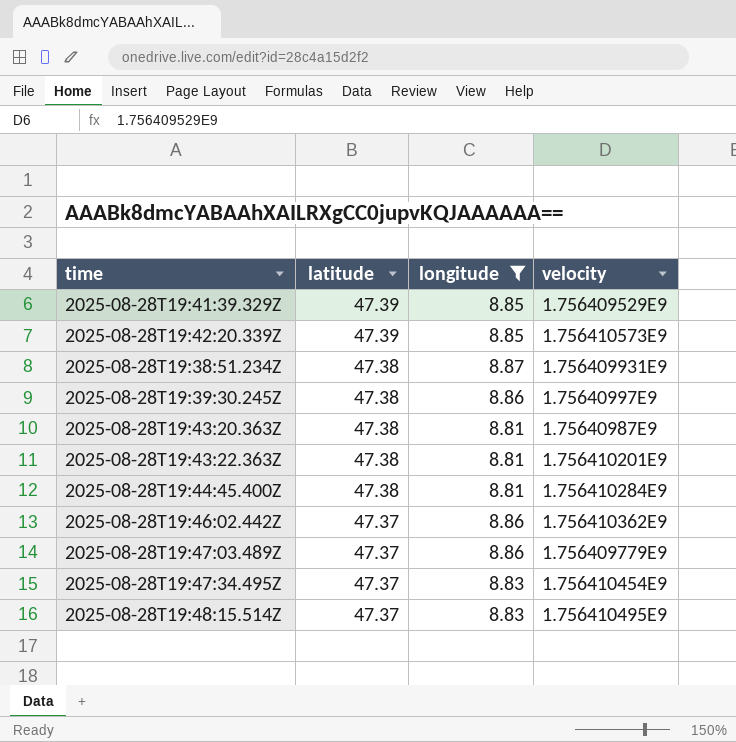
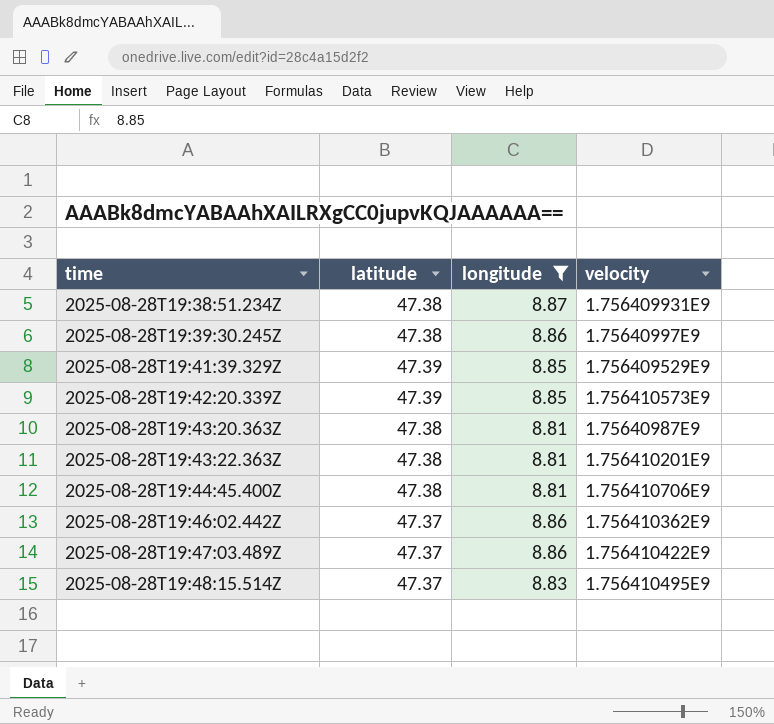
row order: latitude descending -> time ascending
row 2025-08-28T19:47:34.495Z: 47.37 | 8.83 | 1.756410454E9 -> none
2025-08-28T19:44:45.400Z | velocity: 1.756410284E9 -> 1.756410706E9
2025-08-28T19:47:03.489Z | velocity: 1.756409779E9 -> 1.756410422E9

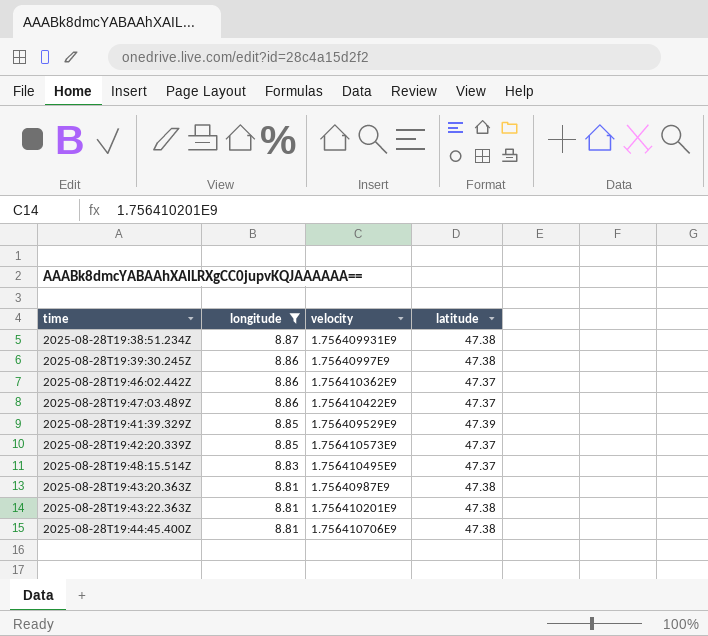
row order: time ascending -> longitude descending
column latitude | position: 2 -> 4
2025-08-28T19:42:20.339Z | latitude: 47.39 -> 47.37

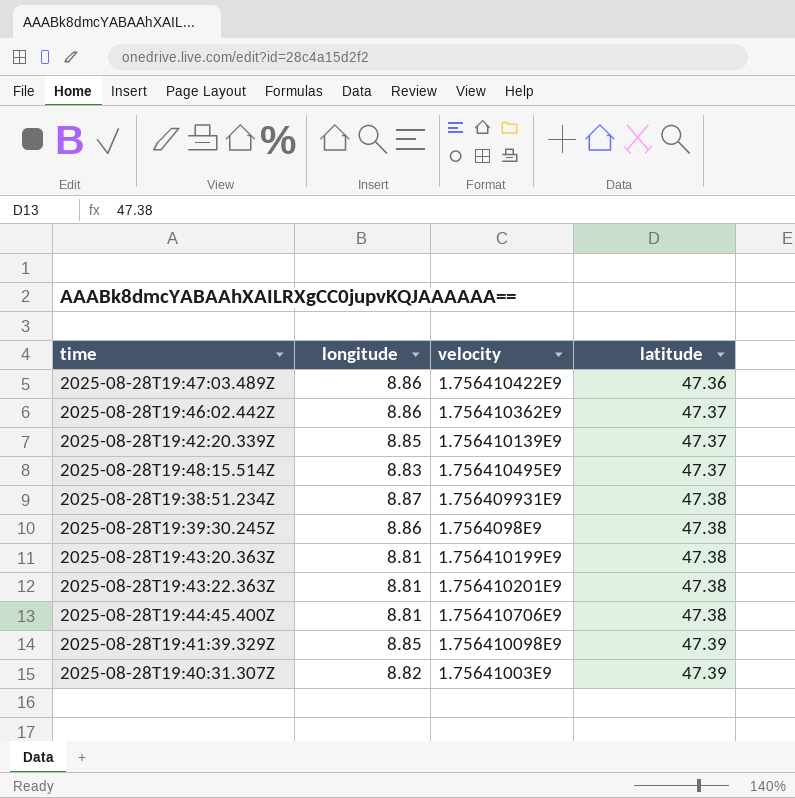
filter: longitude != 8.82 -> none
row order: longitude descending -> latitude ascending
2025-08-28T19:47:03.489Z | latitude: 47.37 -> 47.36
2025-08-28T19:42:20.339Z | velocity: 1.756410573E9 -> 1.756410139E9
2025-08-28T19:39:30.245Z | velocity: 1.75640997E9 -> 1.7564098E9
2025-08-28T19:43:20.363Z | velocity: 1.75640987E9 -> 1.756410199E9
2025-08-28T19:41:39.329Z | velocity: 1.756409529E9 -> 1.756410098E9

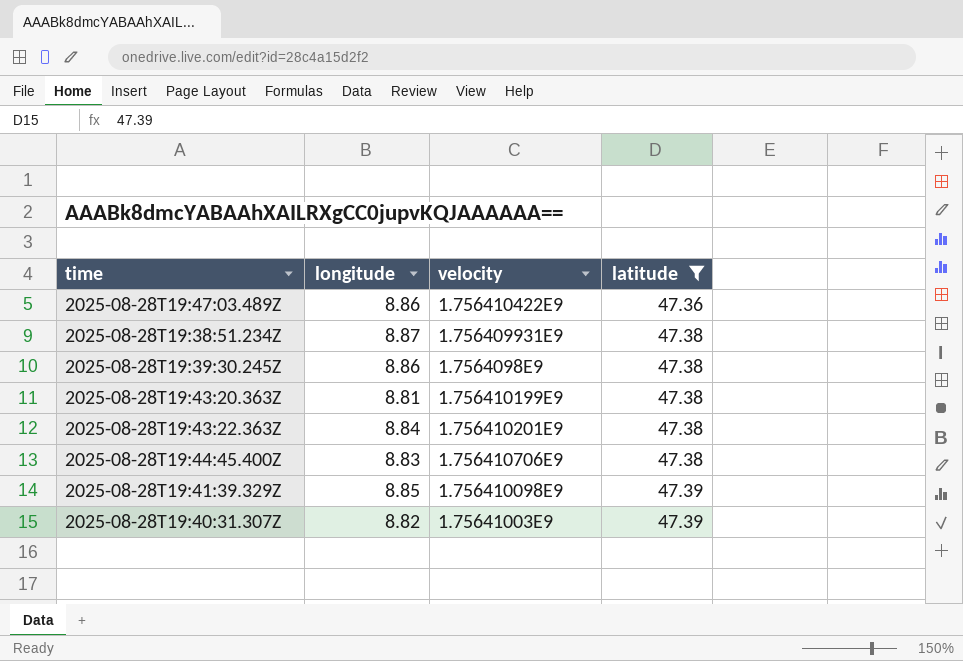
filter: none -> latitude != 47.37
2025-08-28T19:43:22.363Z | longitude: 8.81 -> 8.84
2025-08-28T19:44:45.400Z | longitude: 8.81 -> 8.83

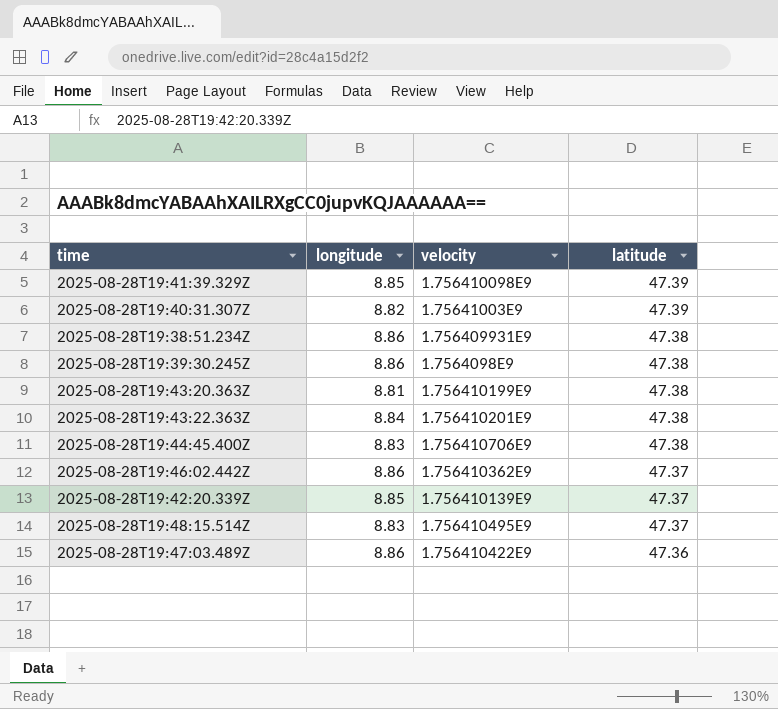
filter: latitude != 47.37 -> none
row order: latitude ascending -> latitude descending
2025-08-28T19:38:51.234Z | longitude: 8.87 -> 8.86

